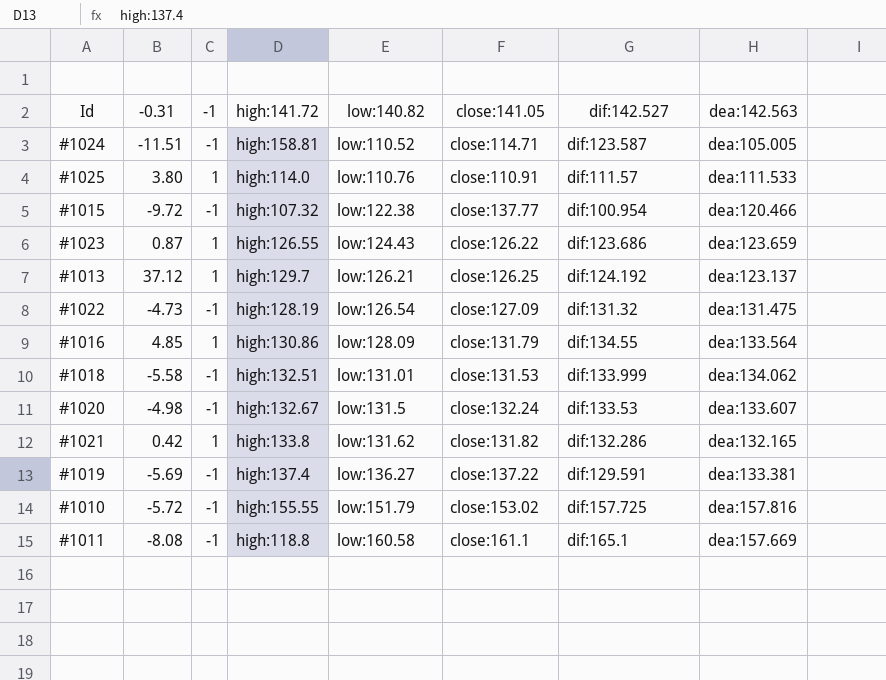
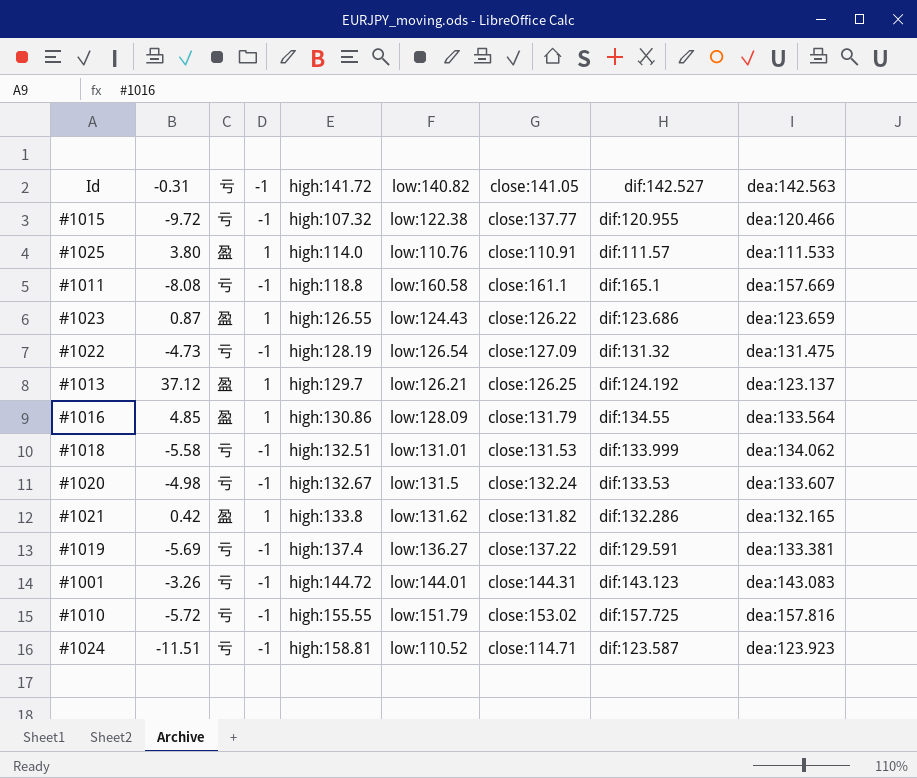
row order: low:140.82 ascending -> high:141.72 ascending
column 亏 | position: none -> 3
#1015 | dif:142.527: dif:100.954 -> dif:120.955
row #1001: none -> -3.26 | 亏 | -1 | high:144.72 | low:144.01 | close:144.31 | dif:143.123 | dea:143.083
#1024 | dea:142.563: dea:105.005 -> dea:123.923

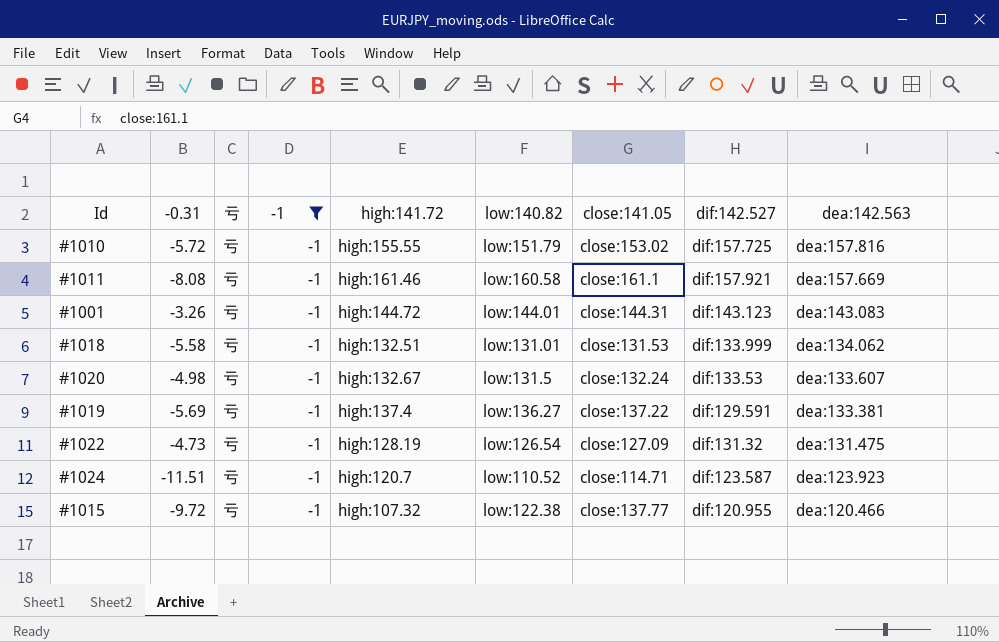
filter: none -> -1 = -1
row order: high:141.72 ascending -> dea:142.563 descending
#1011 | high:141.72: high:118.8 -> high:161.46
#1011 | dif:142.527: dif:165.1 -> dif:157.921
#1024 | high:141.72: high:158.81 -> high:120.7

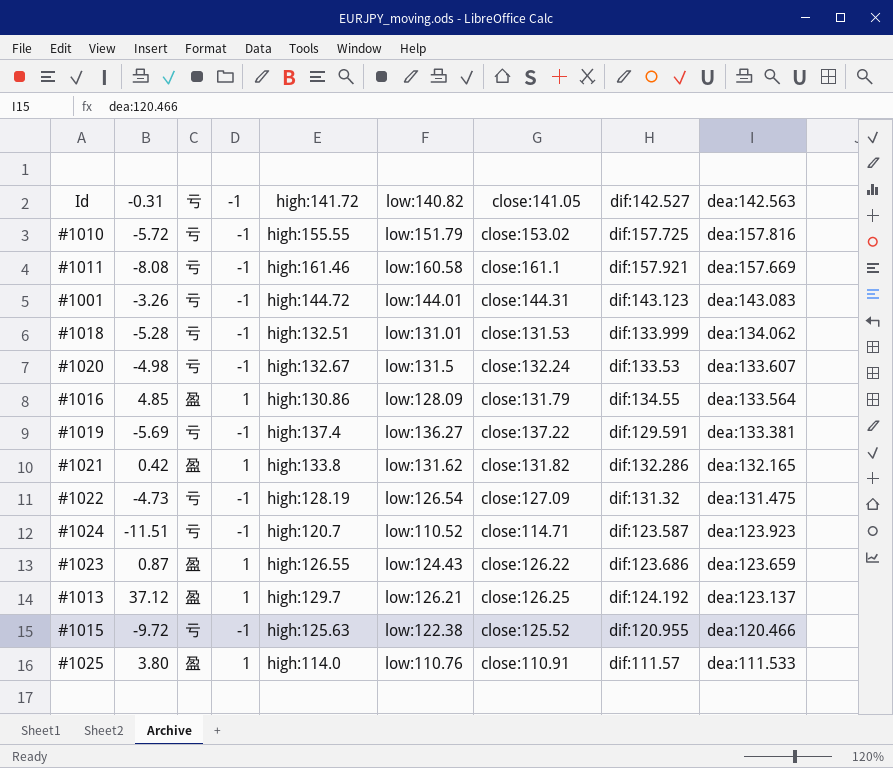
filter: -1 = -1 -> none
#1018 | -0.31: -5.58 -> -5.28
#1015 | high:141.72: high:107.32 -> high:125.63
#1015 | close:141.05: close:137.77 -> close:125.52

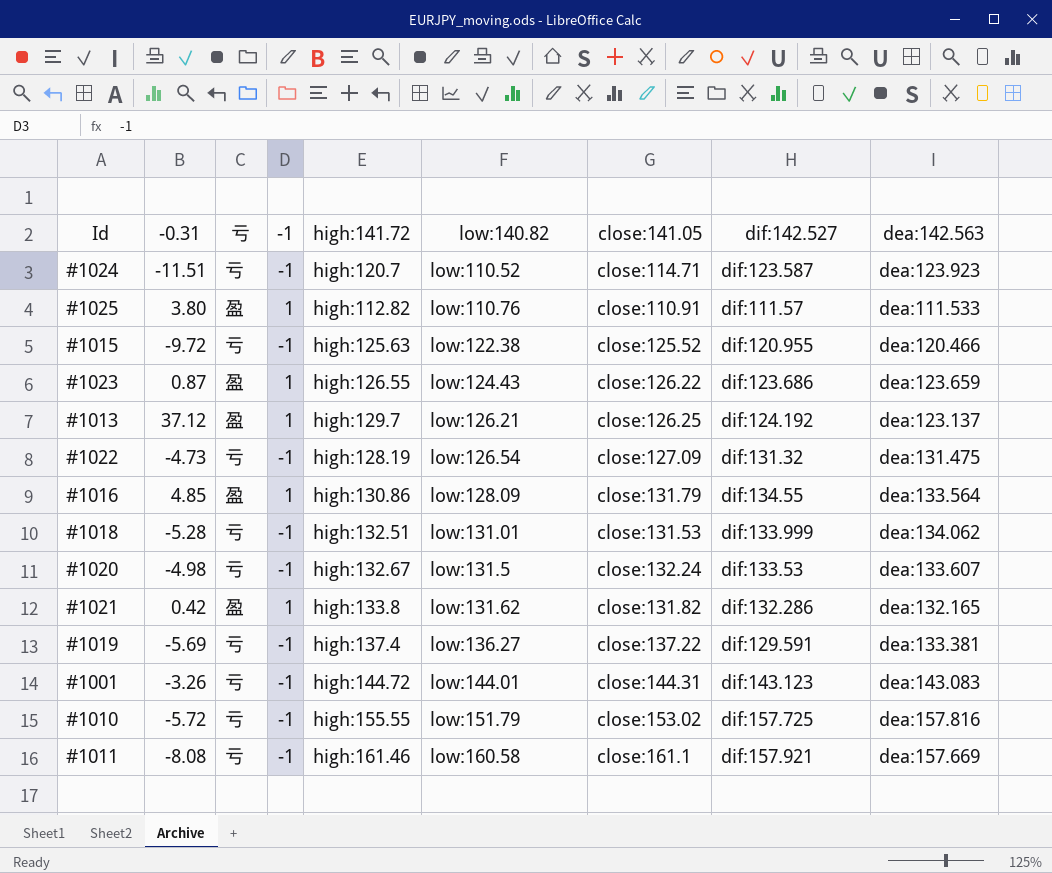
row order: dea:142.563 descending -> low:140.82 ascending
#1025 | high:141.72: high:114.0 -> high:112.82

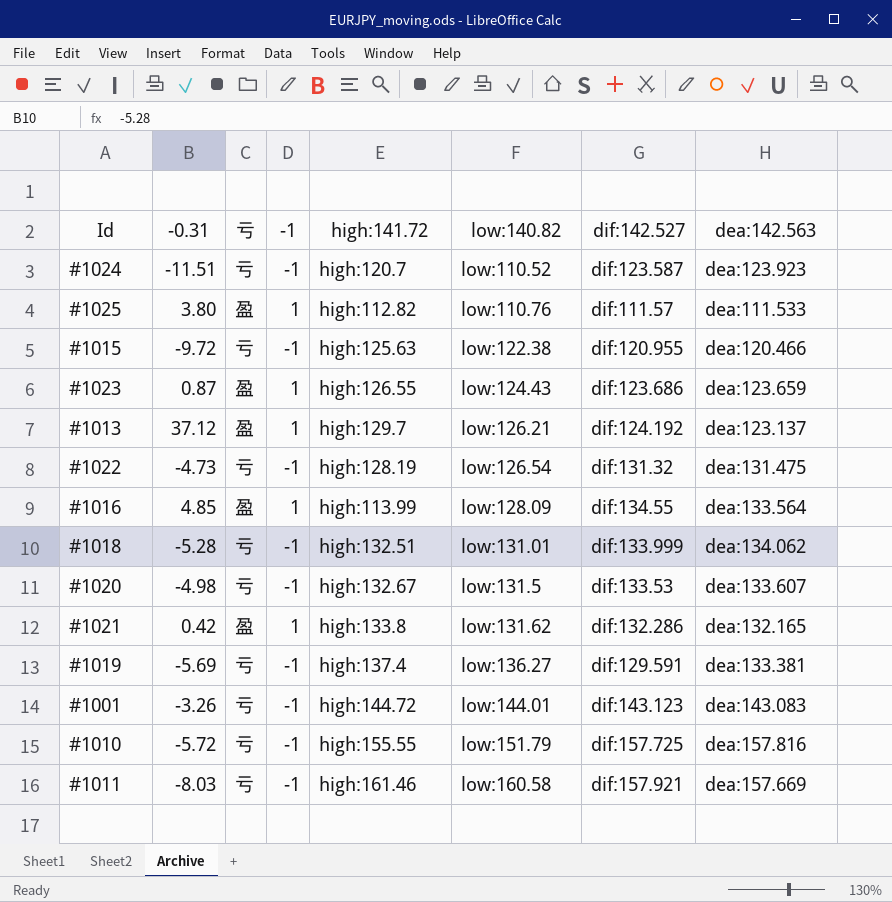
column close:141.05 | position: 7 -> none
#1016 | high:141.72: high:130.86 -> high:113.99
#1011 | -0.31: -8.08 -> -8.03

